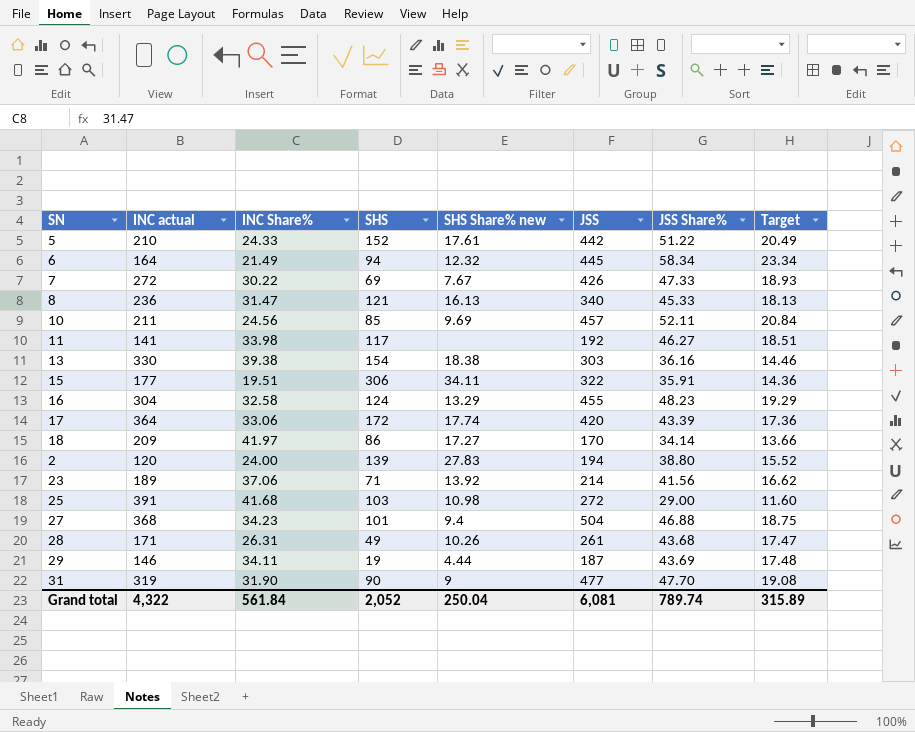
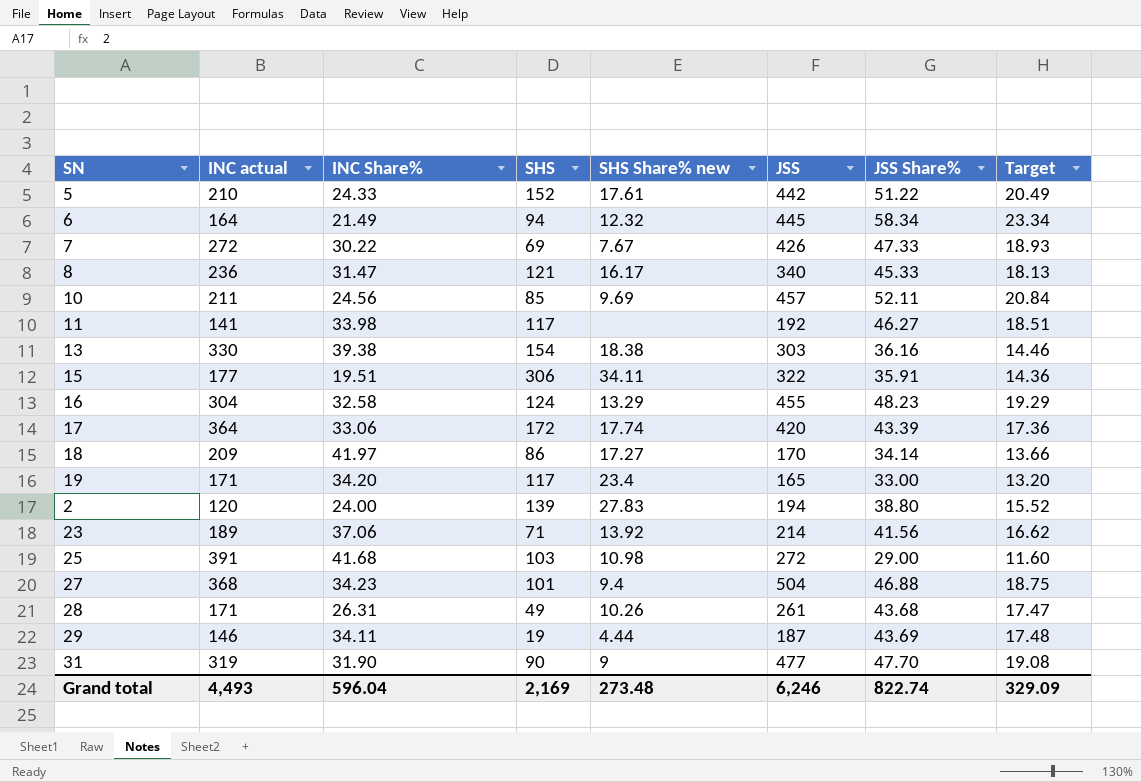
8 | SHS Share% new: 16.13 -> 16.17
row 19: none -> 171 | 34.20 | 117 | 23.4 | 165 | 33.00 | 13.20
Grand total | INC actual: 4,322 -> 4,493
Grand total | INC Share%: 561.84 -> 596.04
Grand total | SHS: 2,052 -> 2,169
Grand total | SHS Share% new: 250.04 -> 273.48
Grand total | JSS: 6,081 -> 6,246
Grand total | JSS Share%: 789.74 -> 822.74
Grand total | Target: 315.89 -> 329.09

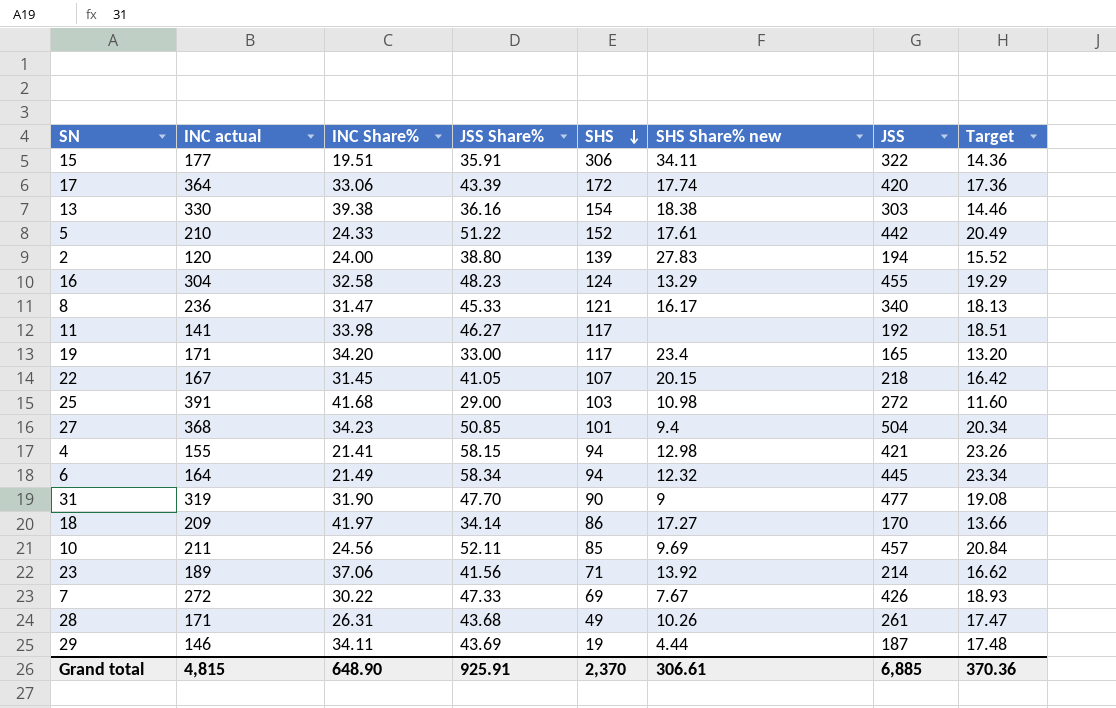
row order: none -> SHS descending
column JSS Share% | position: 7 -> 4
row 22: none -> 167 | 31.45 | 41.05 | 107 | 20.15 | 218 | 16.42
27 | JSS Share%: 46.88 -> 50.85
27 | Target: 18.75 -> 20.34
row 4: none -> 155 | 21.41 | 58.15 | 94 | 12.98 | 421 | 23.26
Grand total | INC actual: 4,493 -> 4,815
Grand total | INC Share%: 596.04 -> 648.90
Grand total | JSS Share%: 822.74 -> 925.91
Grand total | SHS: 2,169 -> 2,370
Grand total | SHS Share% new: 273.48 -> 306.61
Grand total | JSS: 6,246 -> 6,885
Grand total | Target: 329.09 -> 370.36

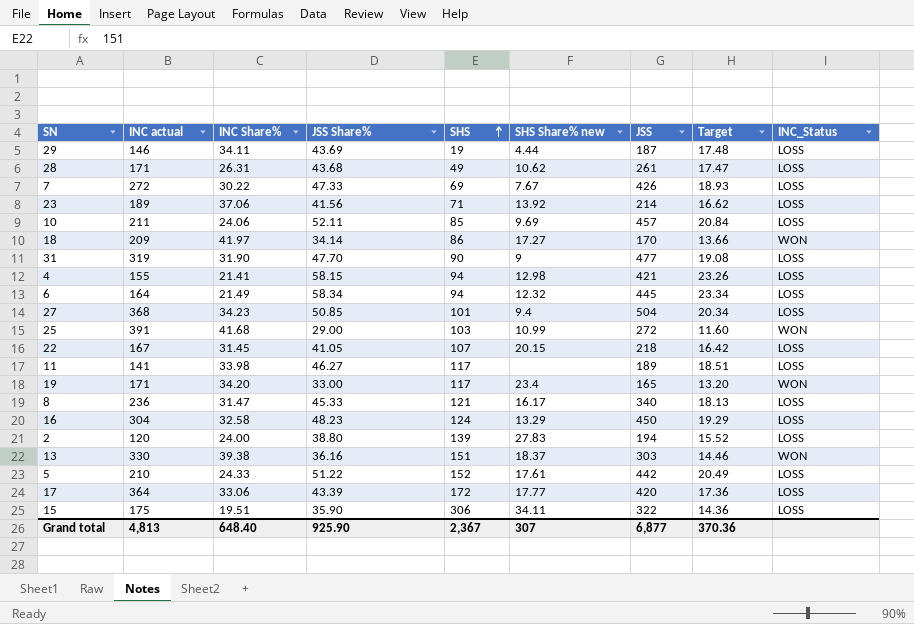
row order: SHS descending -> SHS ascending
column INC_Status | position: none -> 9
28 | SHS Share% new: 10.26 -> 10.62
10 | INC Share%: 24.56 -> 24.06
25 | SHS Share% new: 10.98 -> 10.99
11 | JSS: 192 -> 189
16 | JSS: 455 -> 450
13 | SHS: 154 -> 151
13 | SHS Share% new: 18.38 -> 18.37
17 | SHS Share% new: 17.74 -> 17.77
15 | INC actual: 177 -> 175
15 | JSS Share%: 35.91 -> 35.90
Grand total | INC actual: 4,815 -> 4,813
Grand total | INC Share%: 648.90 -> 648.40
Grand total | JSS Share%: 925.91 -> 925.90
Grand total | SHS: 2,370 -> 2,367
Grand total | SHS Share% new: 306.61 -> 307
Grand total | JSS: 6,885 -> 6,877

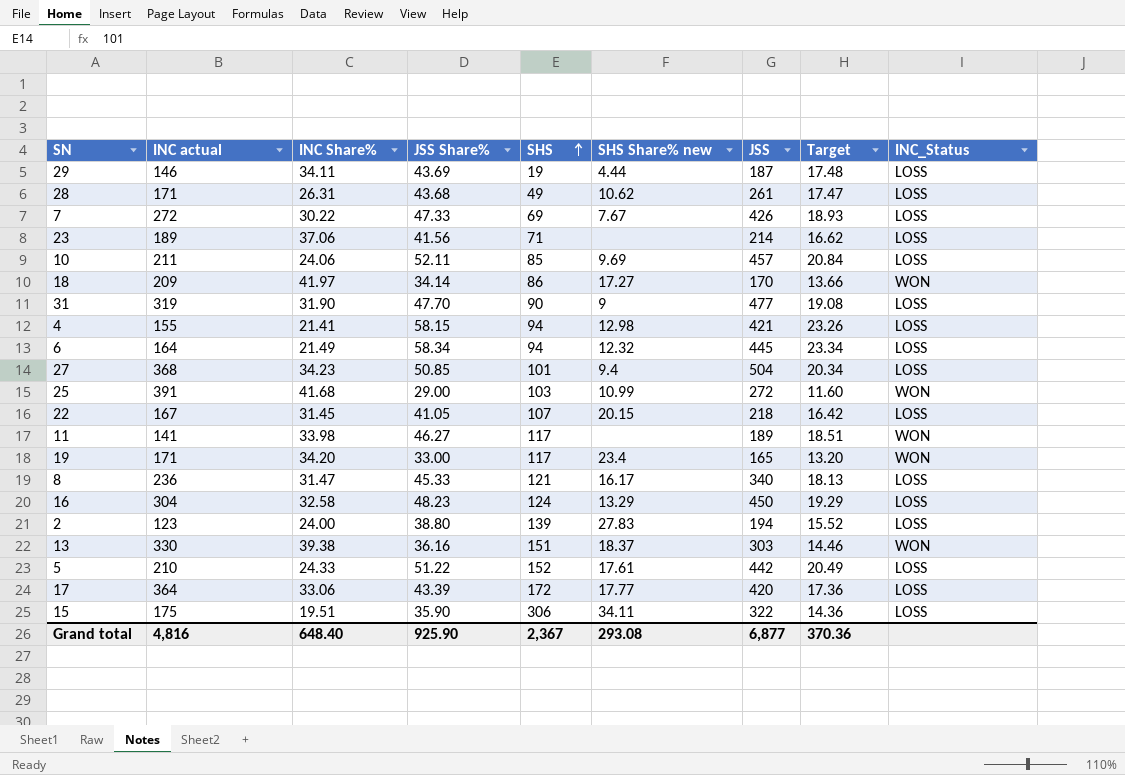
23 | SHS Share% new: 13.92 -> none
11 | INC_Status: LOSS -> WON
2 | INC actual: 120 -> 123
Grand total | INC actual: 4,813 -> 4,816
Grand total | SHS Share% new: 307 -> 293.08

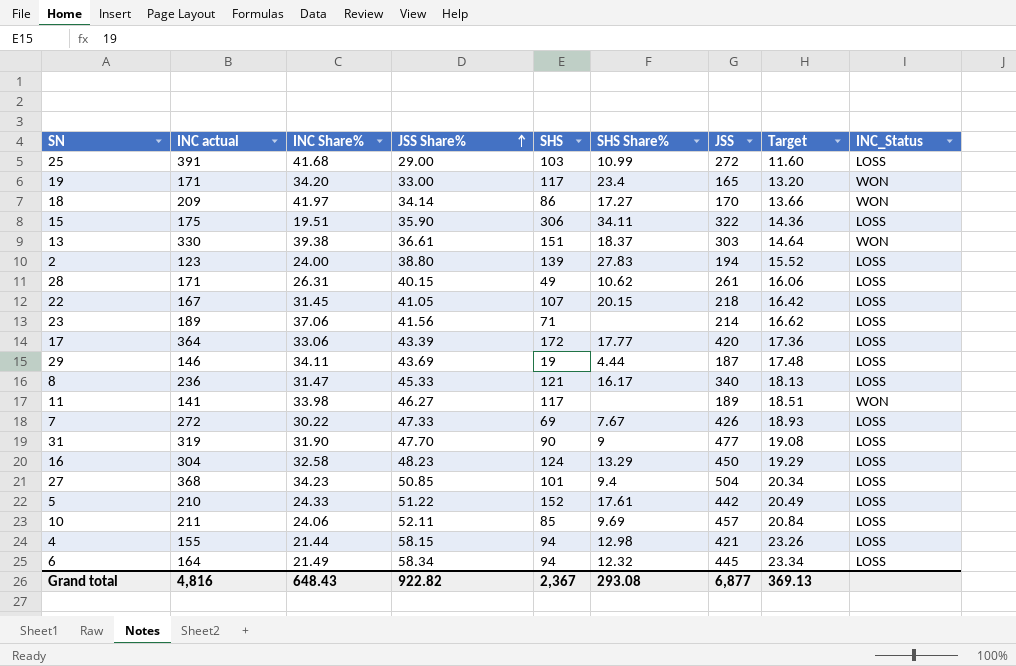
row order: SHS ascending -> JSS Share% ascending
column name: SHS Share% new -> SHS Share%
25 | INC_Status: WON -> LOSS
13 | JSS Share%: 36.16 -> 36.61
13 | Target: 14.46 -> 14.64
28 | JSS Share%: 43.68 -> 40.15
28 | Target: 17.47 -> 16.06
4 | INC Share%: 21.41 -> 21.44
Grand total | INC Share%: 648.40 -> 648.43
Grand total | JSS Share%: 925.90 -> 922.82
Grand total | Target: 370.36 -> 369.13

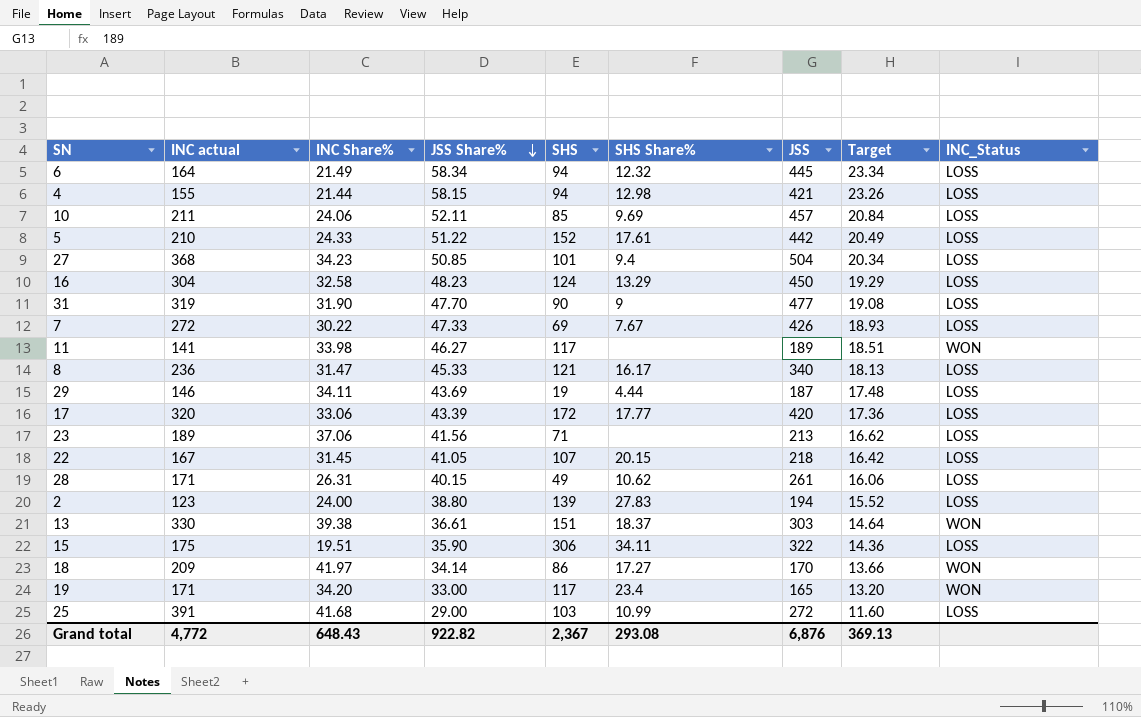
row order: JSS Share% ascending -> JSS Share% descending
17 | INC actual: 364 -> 320
23 | JSS: 214 -> 213
Grand total | INC actual: 4,816 -> 4,772
Grand total | JSS: 6,877 -> 6,876

